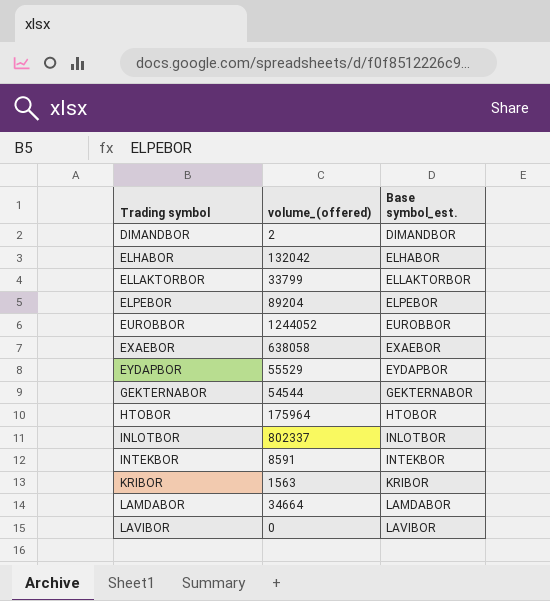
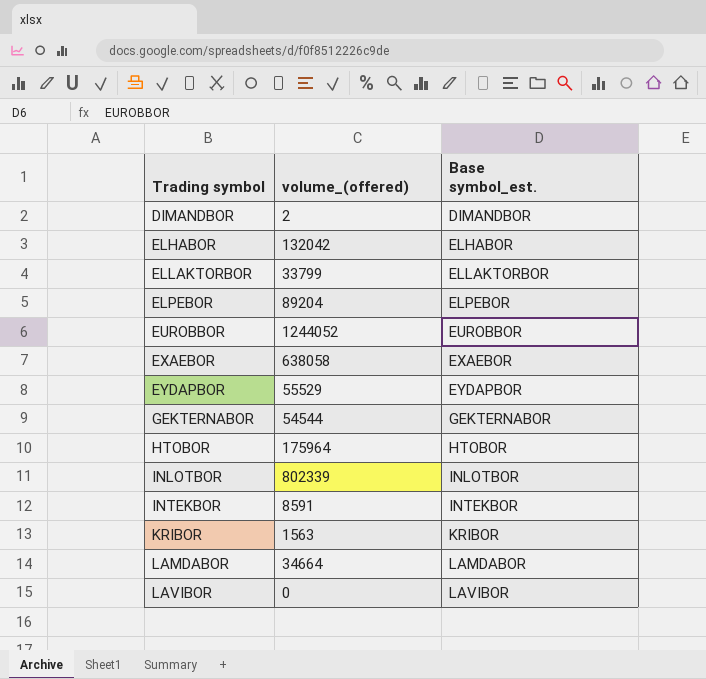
INLOTBOR | volume_(offered): 802337 -> 802339

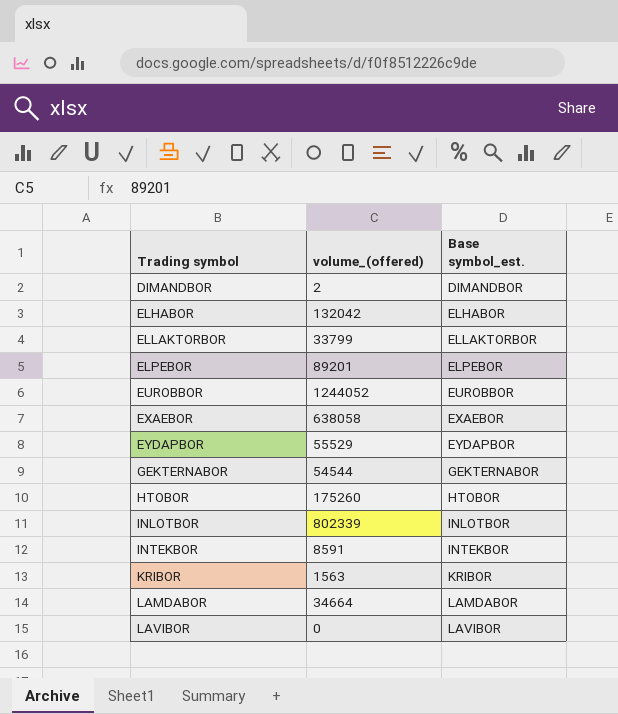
ELPEBOR | volume_(offered): 89204 -> 89201
HTOBOR | volume_(offered): 175964 -> 175260

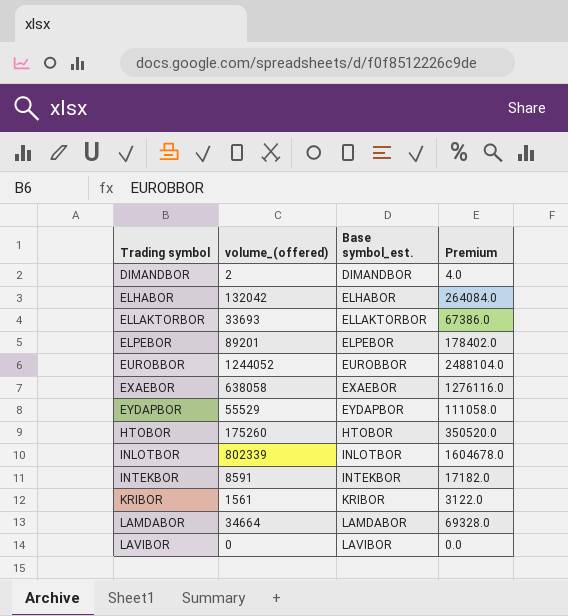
column Premium | formula: none -> [volume_(offered)] * 2
row GEKTERNABOR: 54544 | GEKTERNABOR -> none
ELLAKTORBOR | volume_(offered): 33799 -> 33693
KRIBOR | volume_(offered): 1563 -> 1561

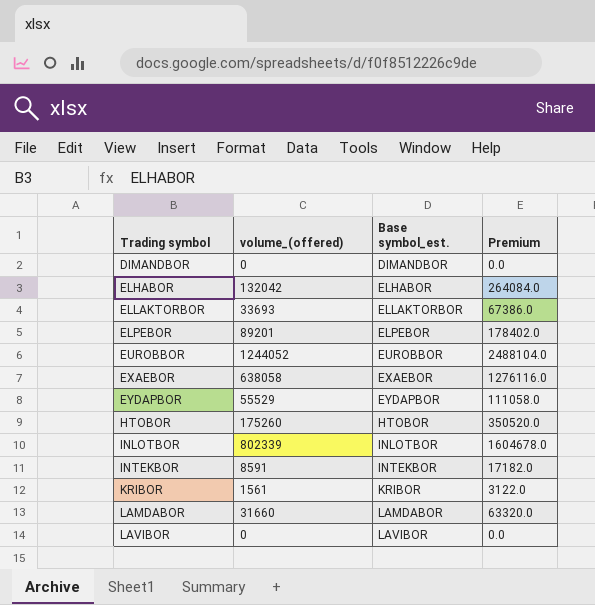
DIMANDBOR | volume_(offered): 2 -> 0
DIMANDBOR | Premium: 4.0 -> 0.0
LAMDABOR | volume_(offered): 34664 -> 31660
LAMDABOR | Premium: 69328.0 -> 63320.0

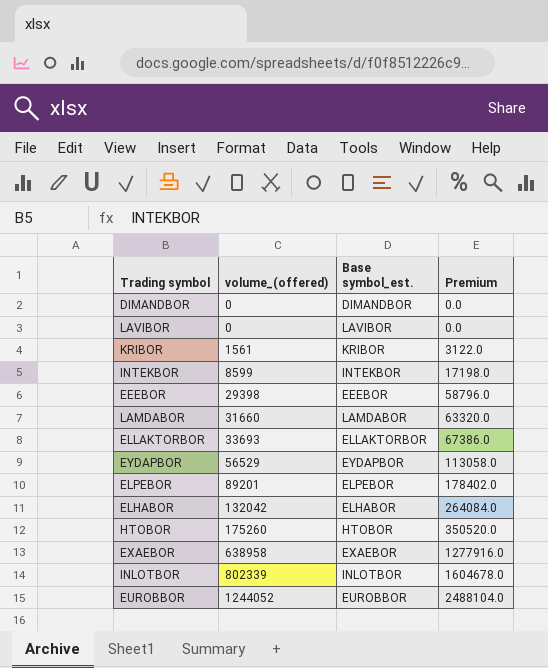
row order: Trading symbol ascending -> volume_(offered) ascending
INTEKBOR | volume_(offered): 8591 -> 8599
INTEKBOR | Premium: 17182.0 -> 17198.0
row EEEBOR: none -> 29398 | EEEBOR | 58796.0
EYDAPBOR | volume_(offered): 55529 -> 56529
EYDAPBOR | Premium: 111058.0 -> 113058.0
EXAEBOR | volume_(offered): 638058 -> 638958
EXAEBOR | Premium: 1276116.0 -> 1277916.0

